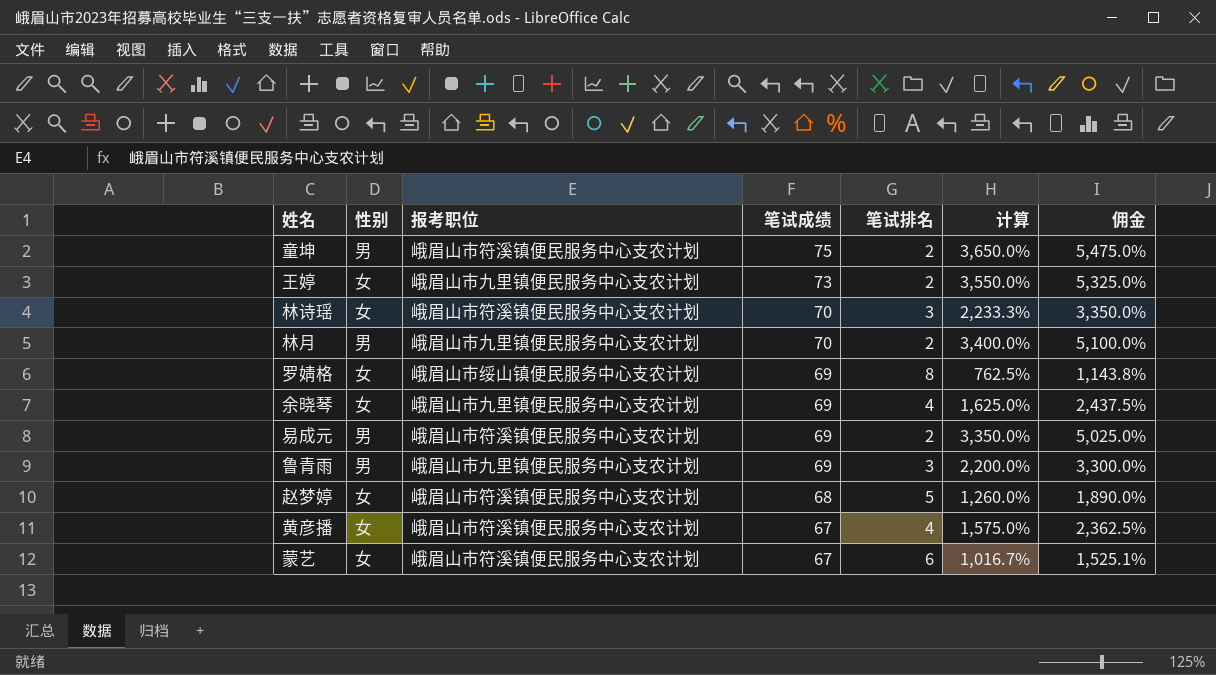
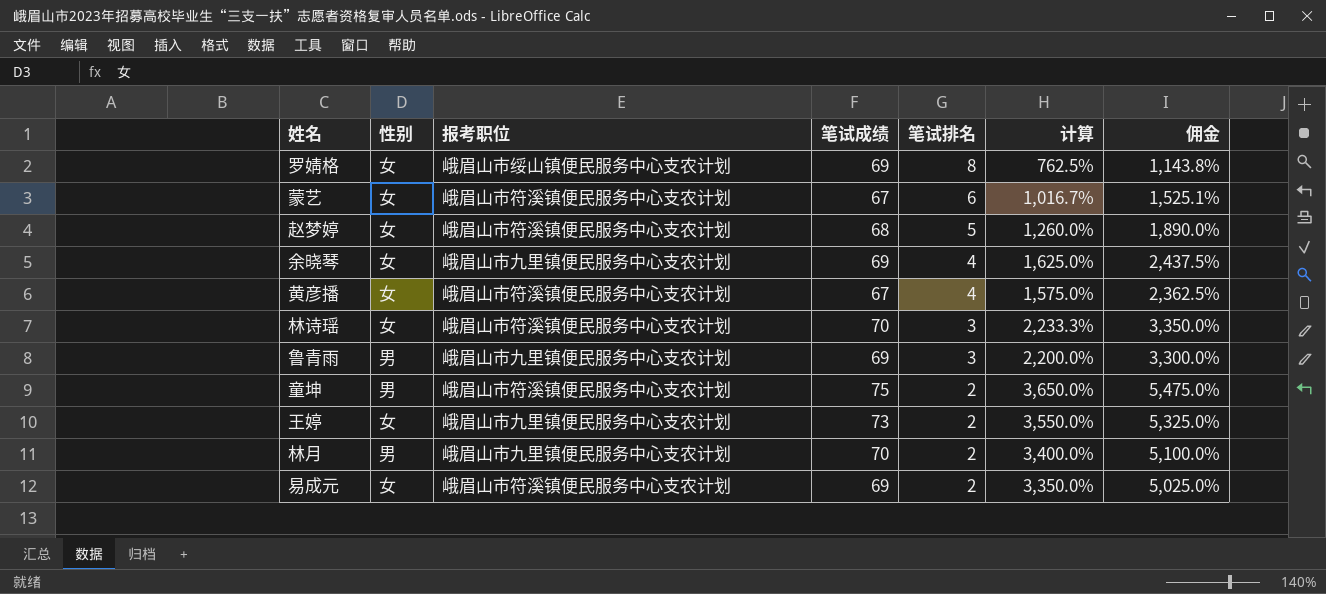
row order: 笔试成绩 descending -> 笔试排名 descending
易成元 | 性别: 男 -> 女

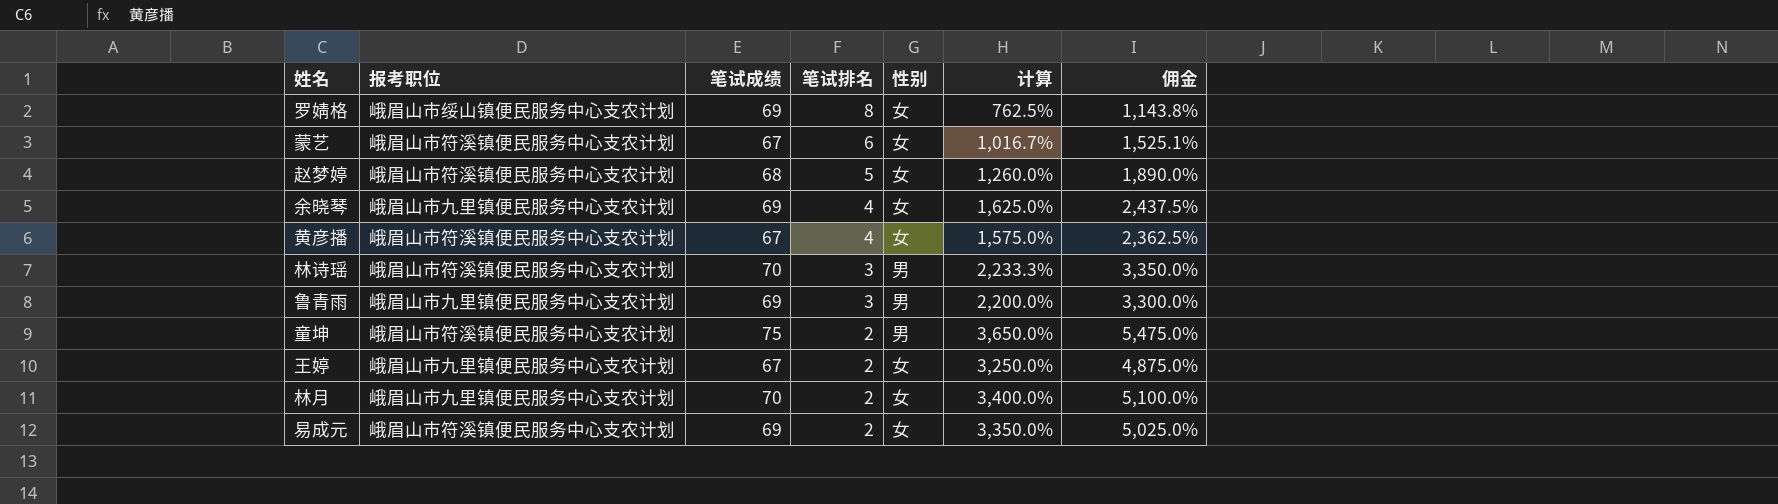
column 性别 | position: 2 -> 5
林诗瑶 | 性别: 女 -> 男
王婷 | 笔试成绩: 73 -> 67
王婷 | 计算: 3,550.0% -> 3,250.0%
王婷 | 佣金: 5,325.0% -> 4,875.0%
林月 | 性别: 男 -> 女

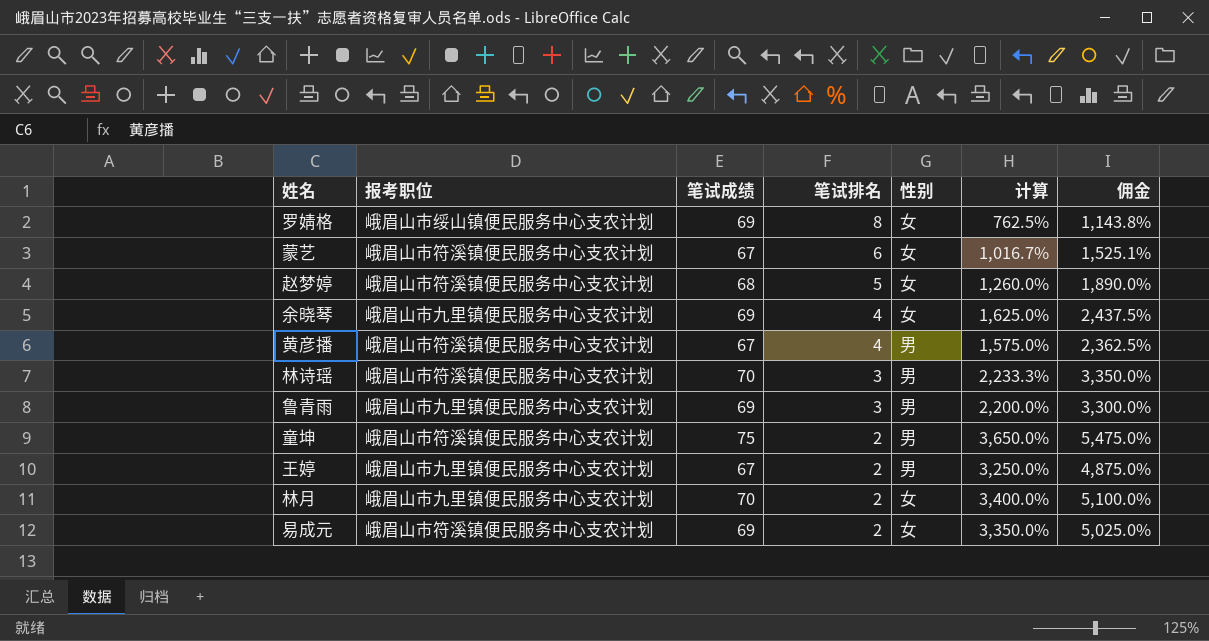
黄彦播 | 性别: 女 -> 男
王婷 | 性别: 女 -> 男

